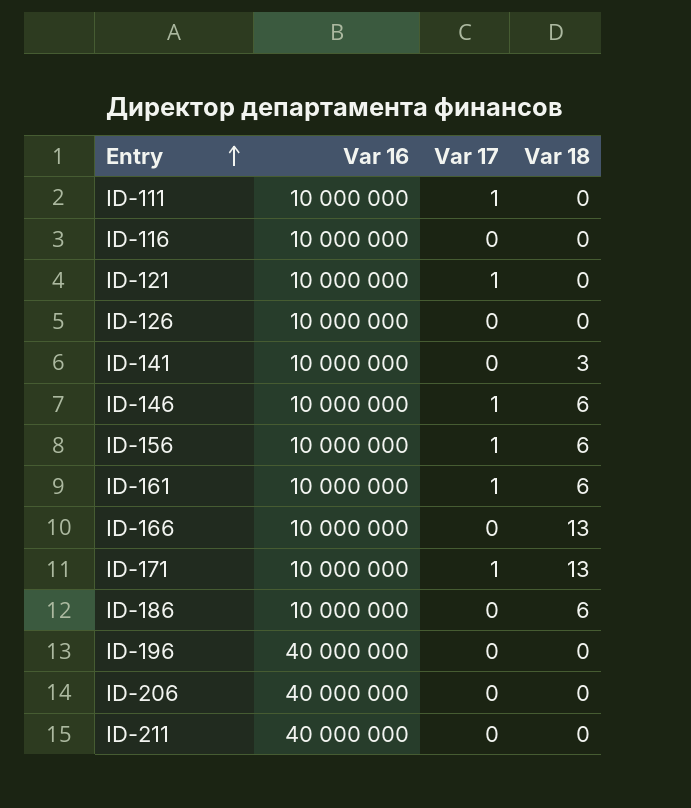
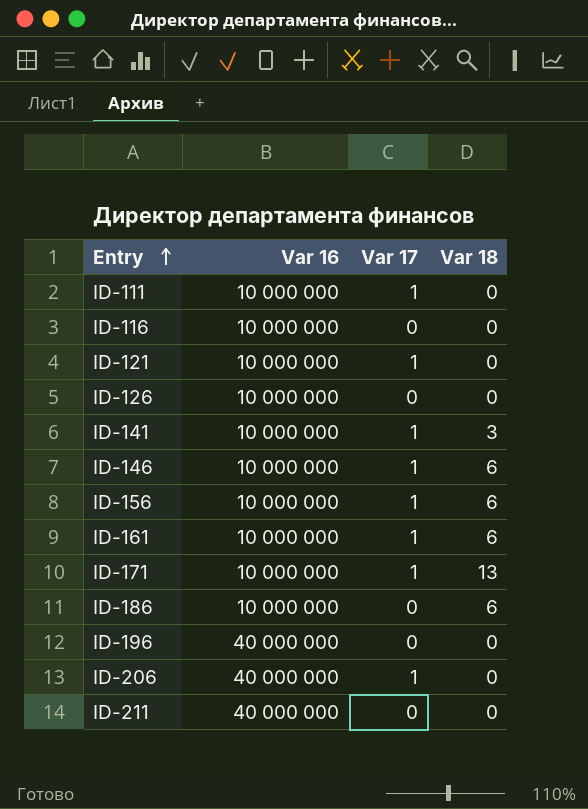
row ID-166: 10 000 000 | 0 | 13 -> none
ID-141 | Var 17: 0 -> 1
ID-206 | Var 17: 0 -> 1

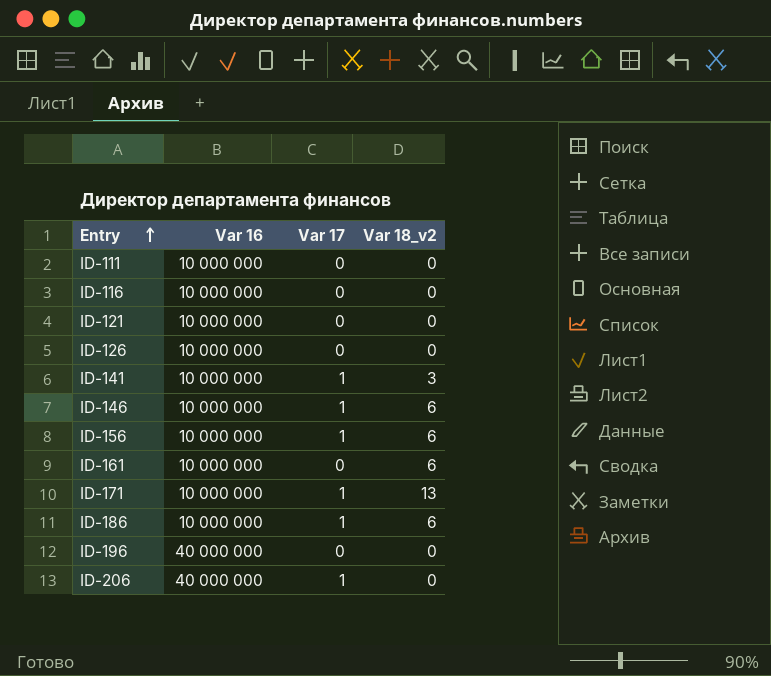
column name: Var 18 -> Var 18_v2
row ID-211: 40 000 000 | 0 | 0 -> none
ID-111 | Var 17: 1 -> 0
ID-121 | Var 17: 1 -> 0
ID-161 | Var 17: 1 -> 0
ID-186 | Var 17: 0 -> 1

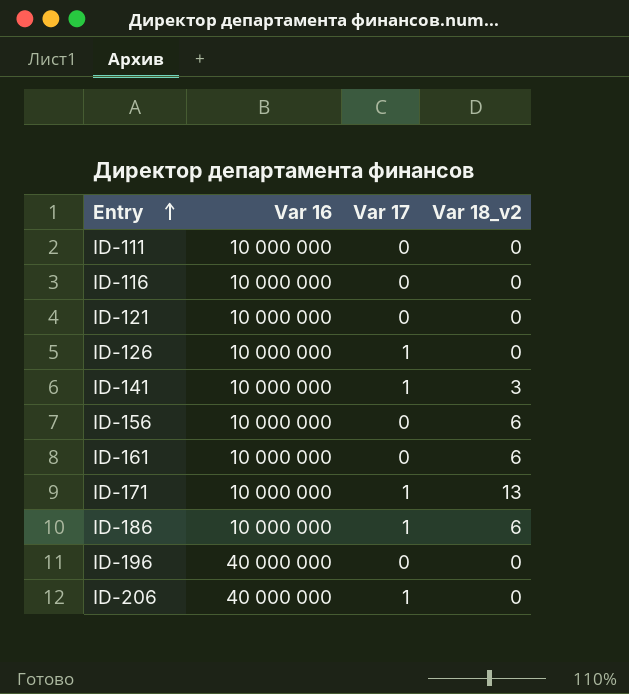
row ID-146: 10 000 000 | 1 | 6 -> none
ID-126 | Var 17: 0 -> 1
ID-156 | Var 17: 1 -> 0

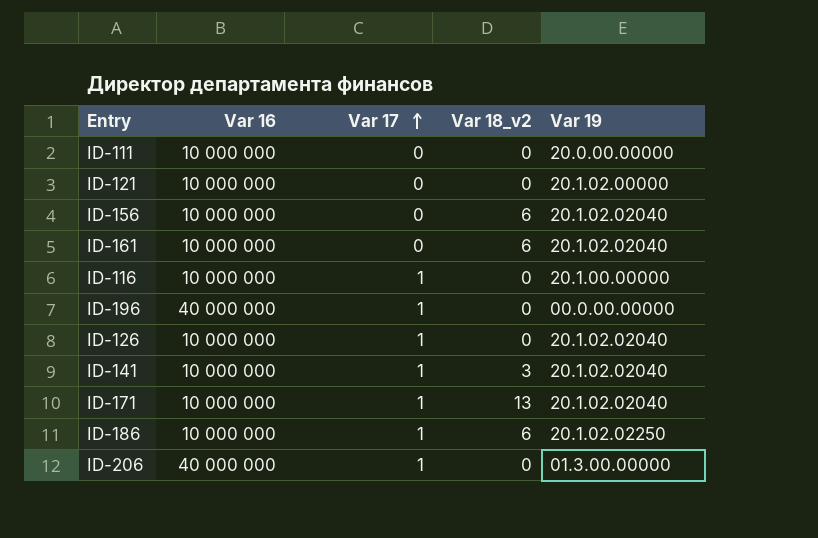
row order: Entry ascending -> Var 17 ascending
column Var 19 | position: none -> 5
ID-116 | Var 17: 0 -> 1
ID-196 | Var 17: 0 -> 1

